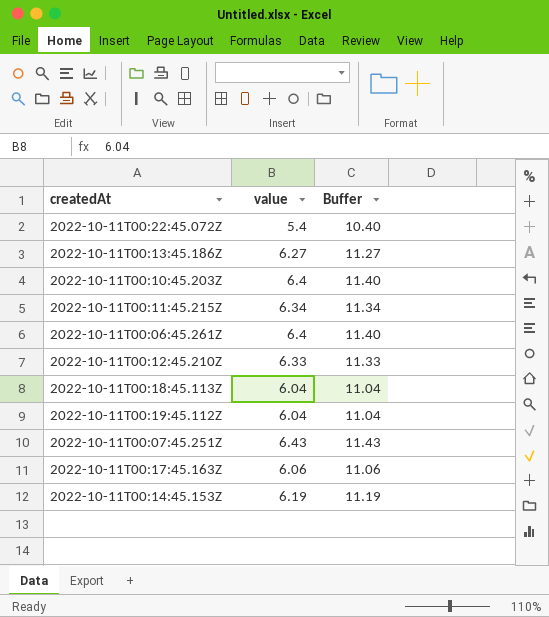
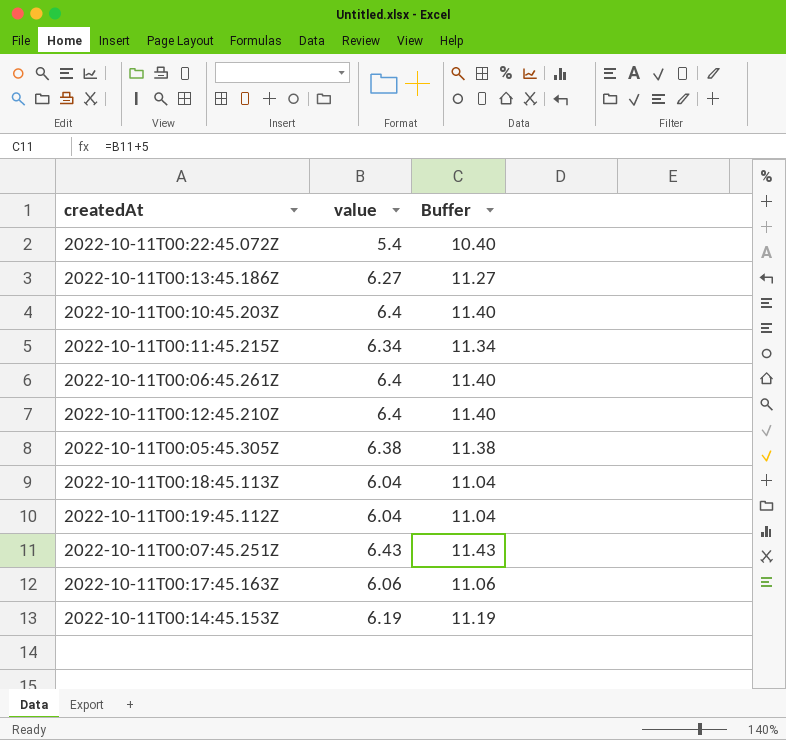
2022-10-11T00:12:45.210Z | value: 6.33 -> 6.4
2022-10-11T00:12:45.210Z | Buffer: 11.33 -> 11.40
row 2022-10-11T00:05:45.305Z: none -> 6.38 | 11.38

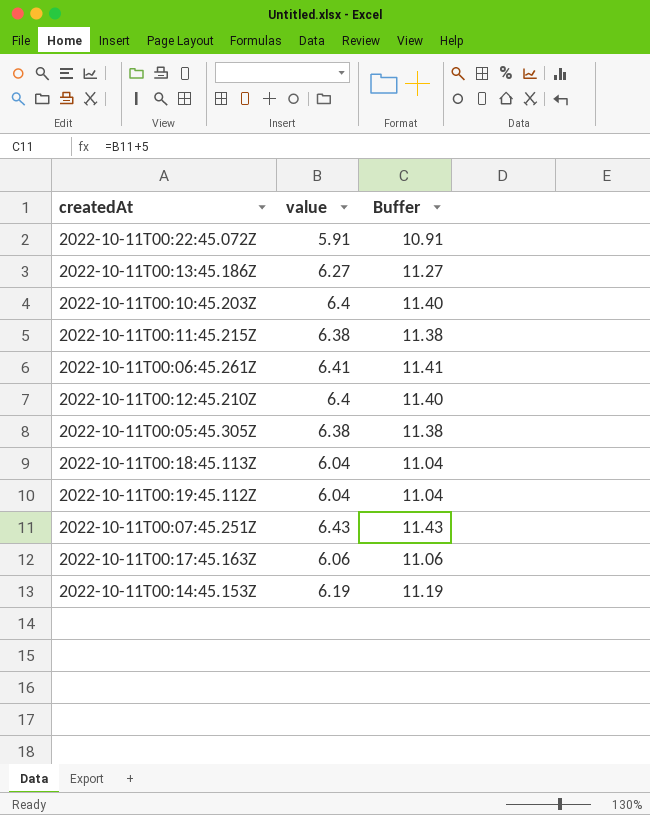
2022-10-11T00:22:45.072Z | value: 5.4 -> 5.91
2022-10-11T00:22:45.072Z | Buffer: 10.40 -> 10.91
2022-10-11T00:11:45.215Z | value: 6.34 -> 6.38
2022-10-11T00:11:45.215Z | Buffer: 11.34 -> 11.38
2022-10-11T00:06:45.261Z | value: 6.4 -> 6.41
2022-10-11T00:06:45.261Z | Buffer: 11.40 -> 11.41

